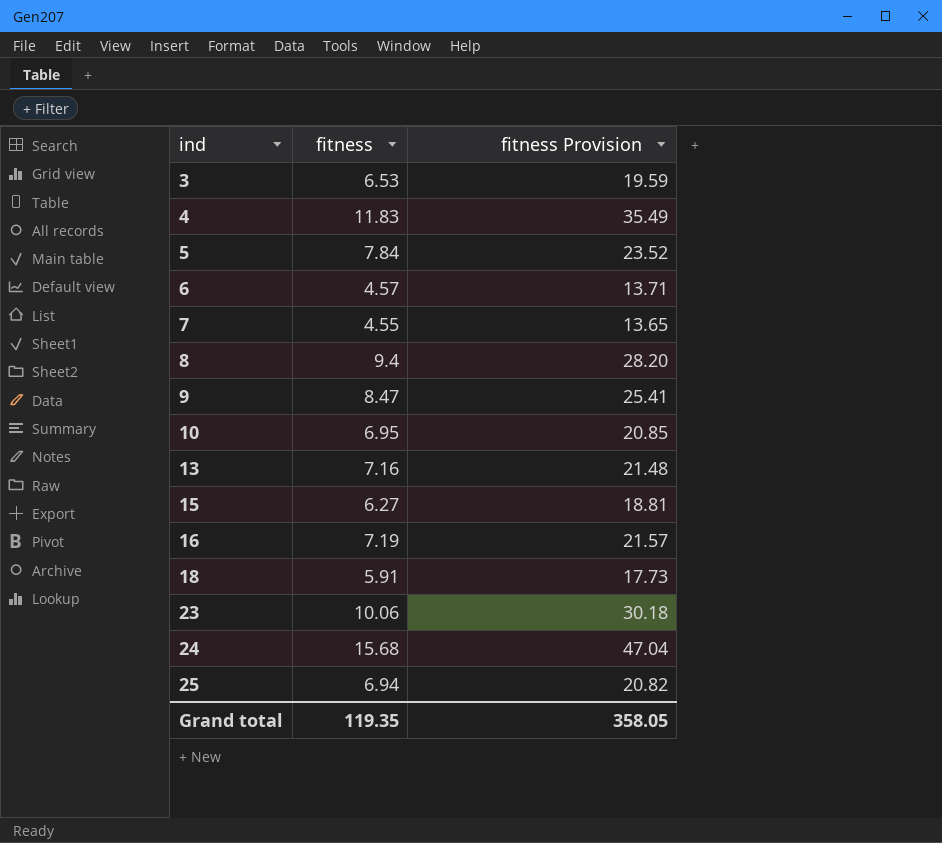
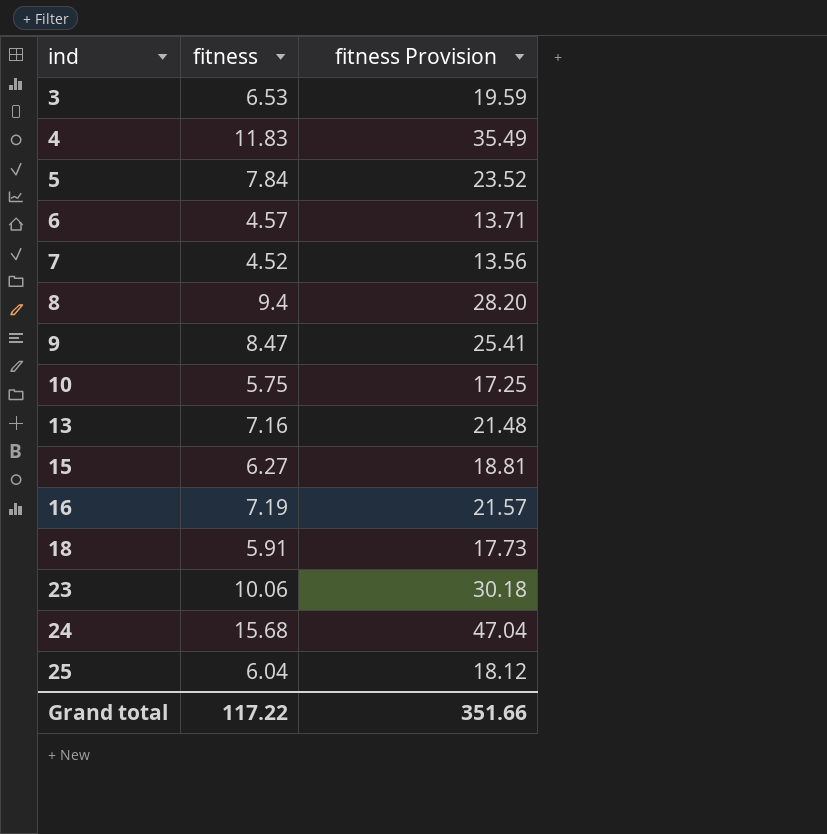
7 | fitness: 4.55 -> 4.52
7 | fitness Provision: 13.65 -> 13.56
10 | fitness: 6.95 -> 5.75
10 | fitness Provision: 20.85 -> 17.25
25 | fitness: 6.94 -> 6.04
25 | fitness Provision: 20.82 -> 18.12
Grand total | fitness: 119.35 -> 117.22
Grand total | fitness Provision: 358.05 -> 351.66

